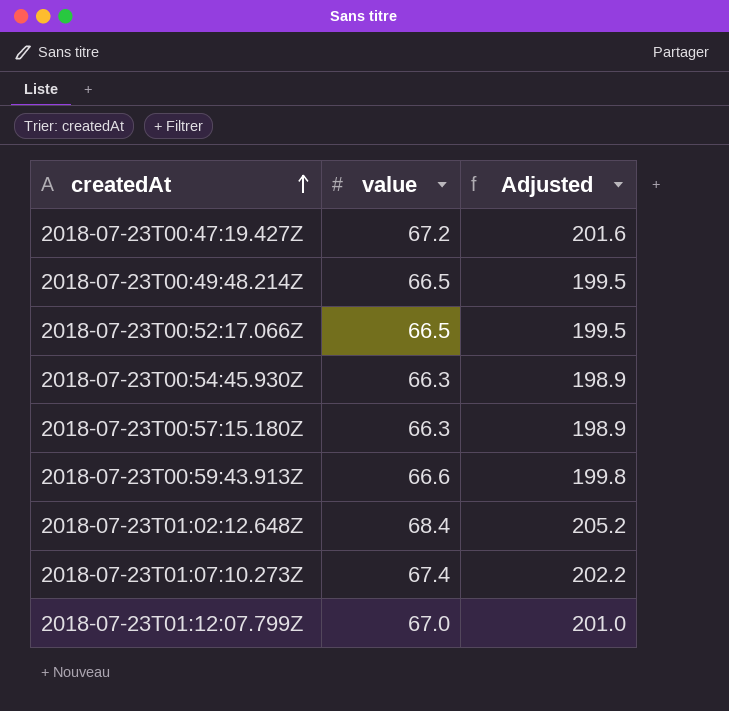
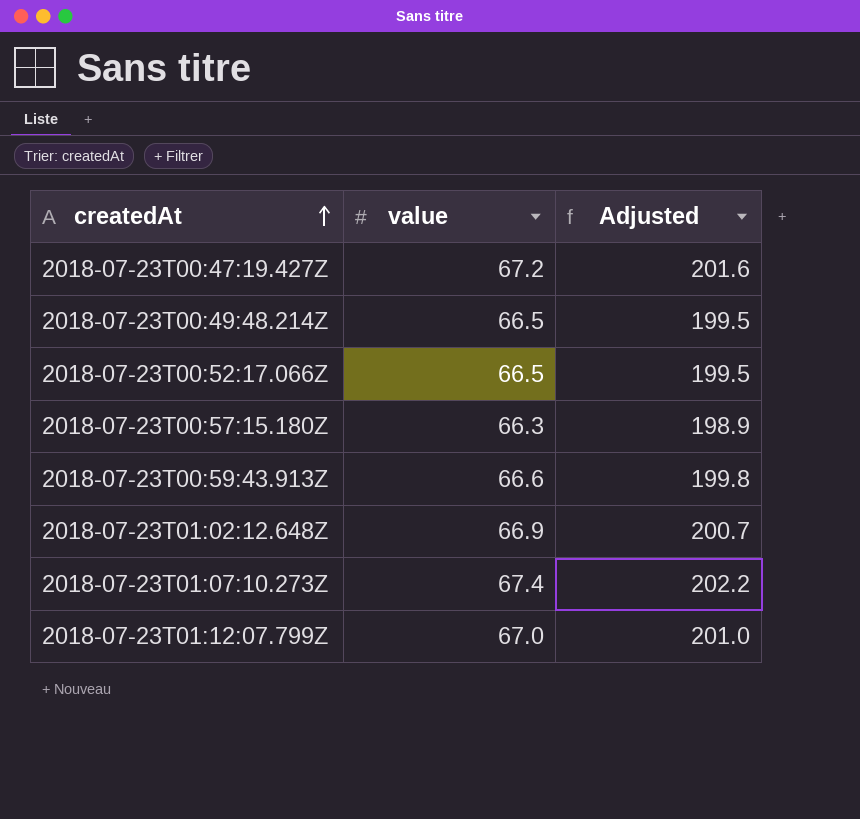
row 2018-07-23T00:54:45.930Z: 66.3 | 198.9 -> none
2018-07-23T01:02:12.648Z | value: 68.4 -> 66.9
2018-07-23T01:02:12.648Z | Adjusted: 205.2 -> 200.7

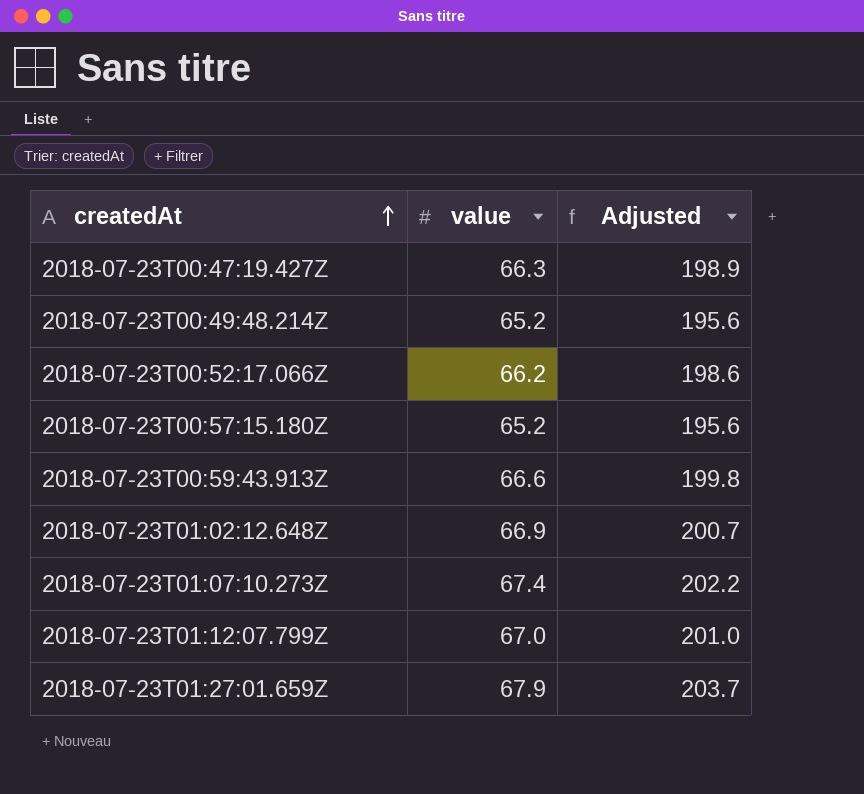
2018-07-23T00:47:19.427Z | value: 67.2 -> 66.3
2018-07-23T00:47:19.427Z | Adjusted: 201.6 -> 198.9
2018-07-23T00:49:48.214Z | value: 66.5 -> 65.2
2018-07-23T00:49:48.214Z | Adjusted: 199.5 -> 195.6
2018-07-23T00:52:17.066Z | value: 66.5 -> 66.2
2018-07-23T00:52:17.066Z | Adjusted: 199.5 -> 198.6
2018-07-23T00:57:15.180Z | value: 66.3 -> 65.2
2018-07-23T00:57:15.180Z | Adjusted: 198.9 -> 195.6
row 2018-07-23T01:27:01.659Z: none -> 67.9 | 203.7

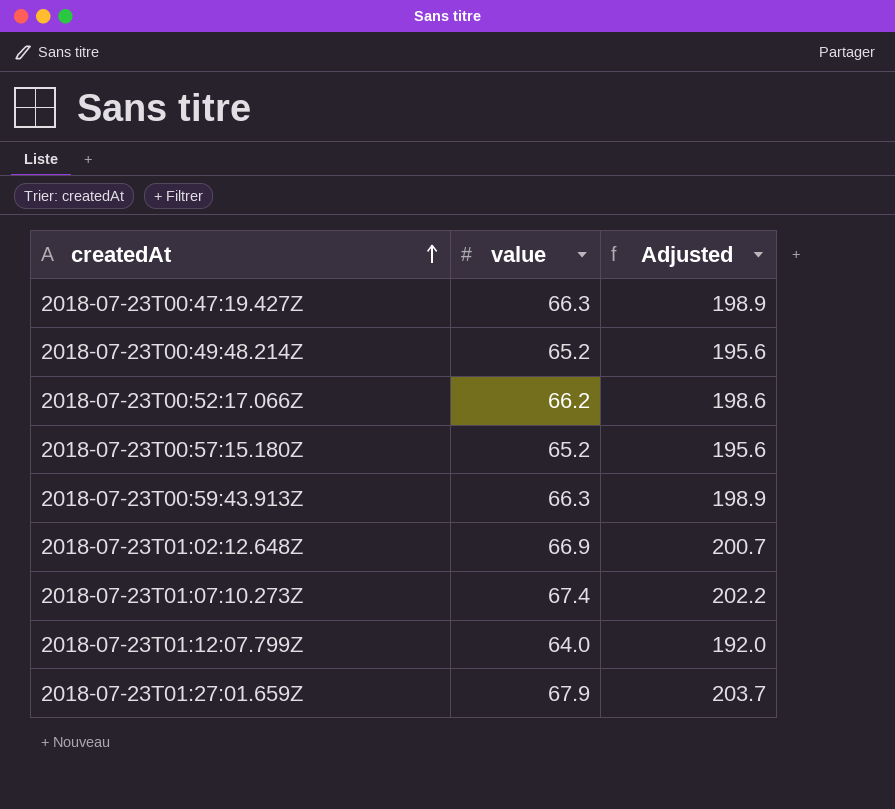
2018-07-23T00:59:43.913Z | value: 66.6 -> 66.3
2018-07-23T00:59:43.913Z | Adjusted: 199.8 -> 198.9
2018-07-23T01:12:07.799Z | value: 67.0 -> 64.0
2018-07-23T01:12:07.799Z | Adjusted: 201.0 -> 192.0

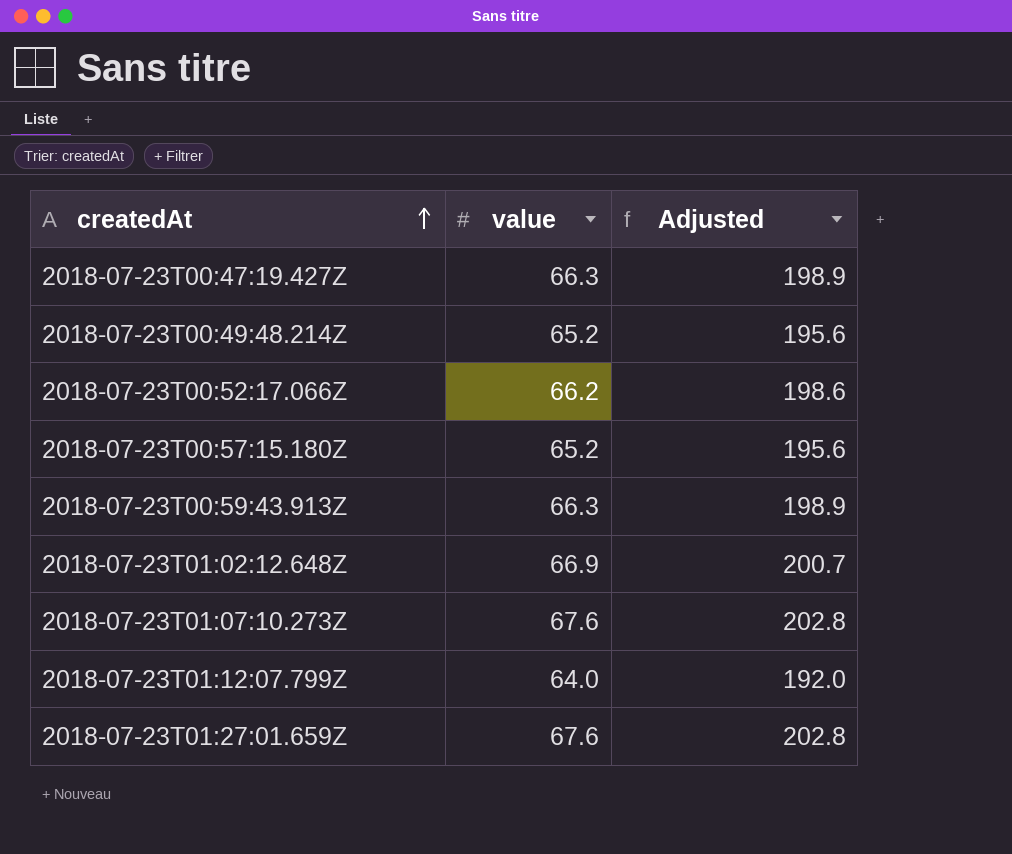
2018-07-23T01:07:10.273Z | value: 67.4 -> 67.6
2018-07-23T01:07:10.273Z | Adjusted: 202.2 -> 202.8
2018-07-23T01:27:01.659Z | value: 67.9 -> 67.6
2018-07-23T01:27:01.659Z | Adjusted: 203.7 -> 202.8

